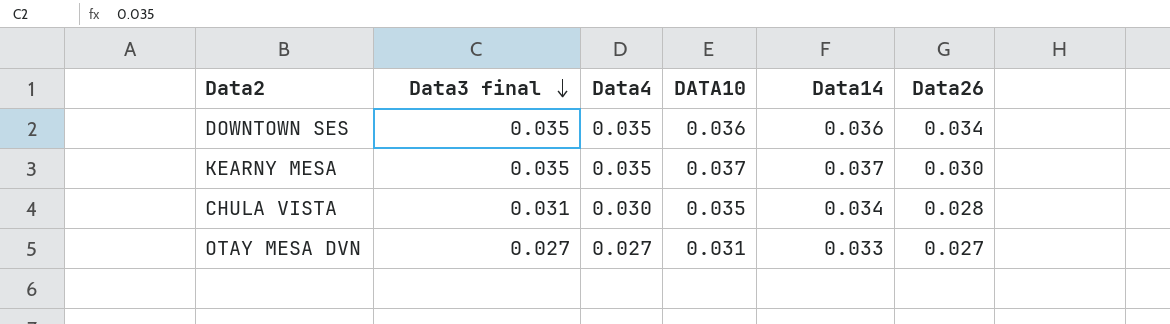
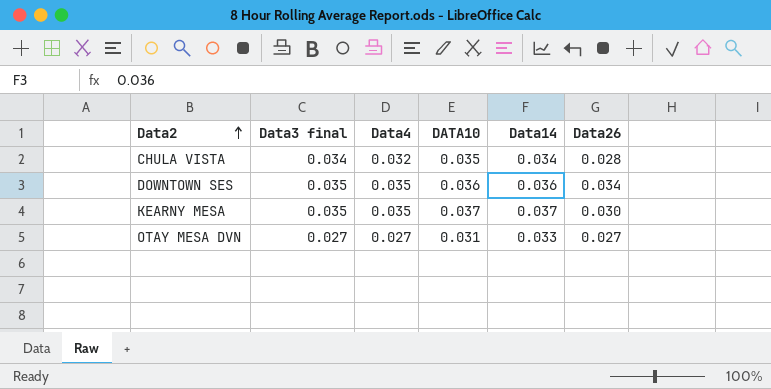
row order: Data3 final descending -> Data2 ascending
CHULA VISTA | Data3 final: 0.031 -> 0.034
CHULA VISTA | Data4: 0.030 -> 0.032

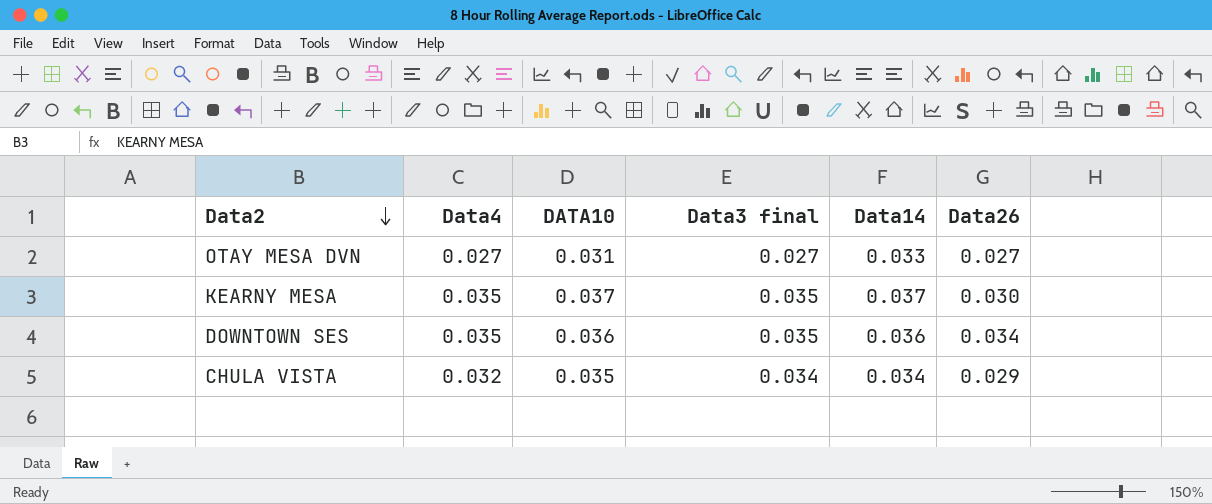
row order: Data2 ascending -> Data2 descending
column Data3 final | position: 2 -> 4
CHULA VISTA | Data26: 0.028 -> 0.029

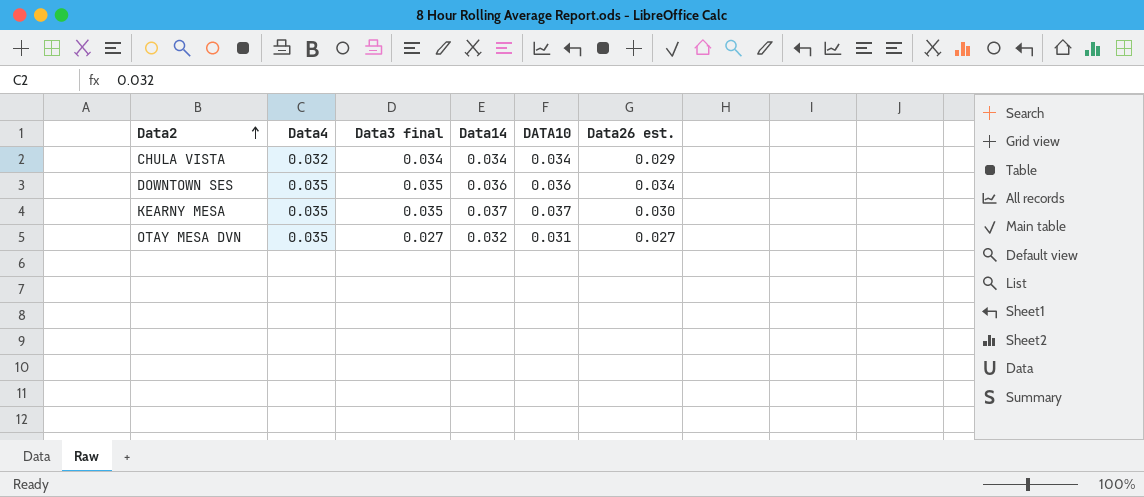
row order: Data2 descending -> Data2 ascending
column DATA10 | position: 3 -> 5
column name: Data26 -> Data26 est.
CHULA VISTA | DATA10: 0.035 -> 0.034
OTAY MESA DVN | Data4: 0.027 -> 0.035
OTAY MESA DVN | Data14: 0.033 -> 0.032

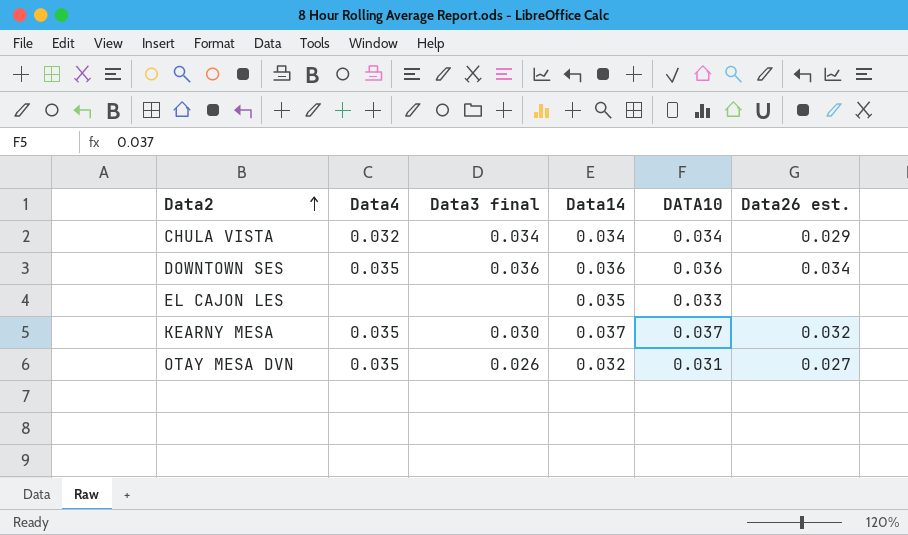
DOWNTOWN SES | Data3 final: 0.035 -> 0.036
row EL CAJON LES: none -> none | none | 0.035 | 0.033 | none
KEARNY MESA | Data3 final: 0.035 -> 0.030
KEARNY MESA | Data26 est.: 0.030 -> 0.032
OTAY MESA DVN | Data3 final: 0.027 -> 0.026

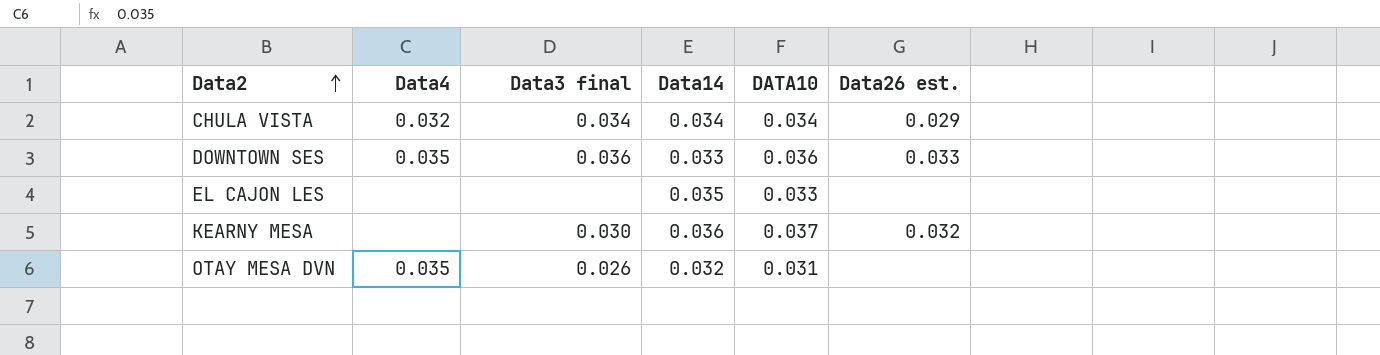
DOWNTOWN SES | Data14: 0.036 -> 0.033
DOWNTOWN SES | Data26 est.: 0.034 -> 0.033
KEARNY MESA | Data4: 0.035 -> none
KEARNY MESA | Data14: 0.037 -> 0.036
OTAY MESA DVN | Data26 est.: 0.027 -> none

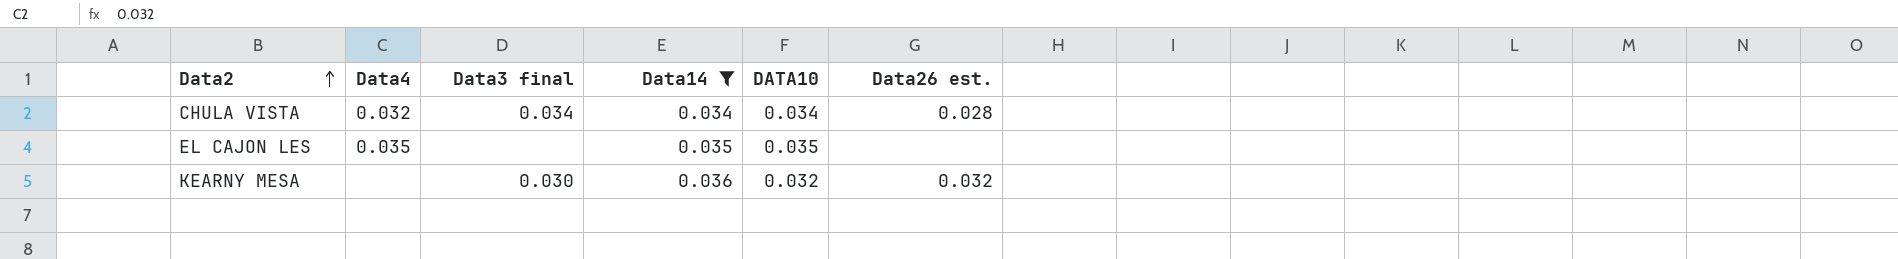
filter: none -> Data14 >= 0.034
CHULA VISTA | Data26 est.: 0.029 -> 0.028
EL CAJON LES | Data4: none -> 0.035
EL CAJON LES | DATA10: 0.033 -> 0.035
KEARNY MESA | DATA10: 0.037 -> 0.032

